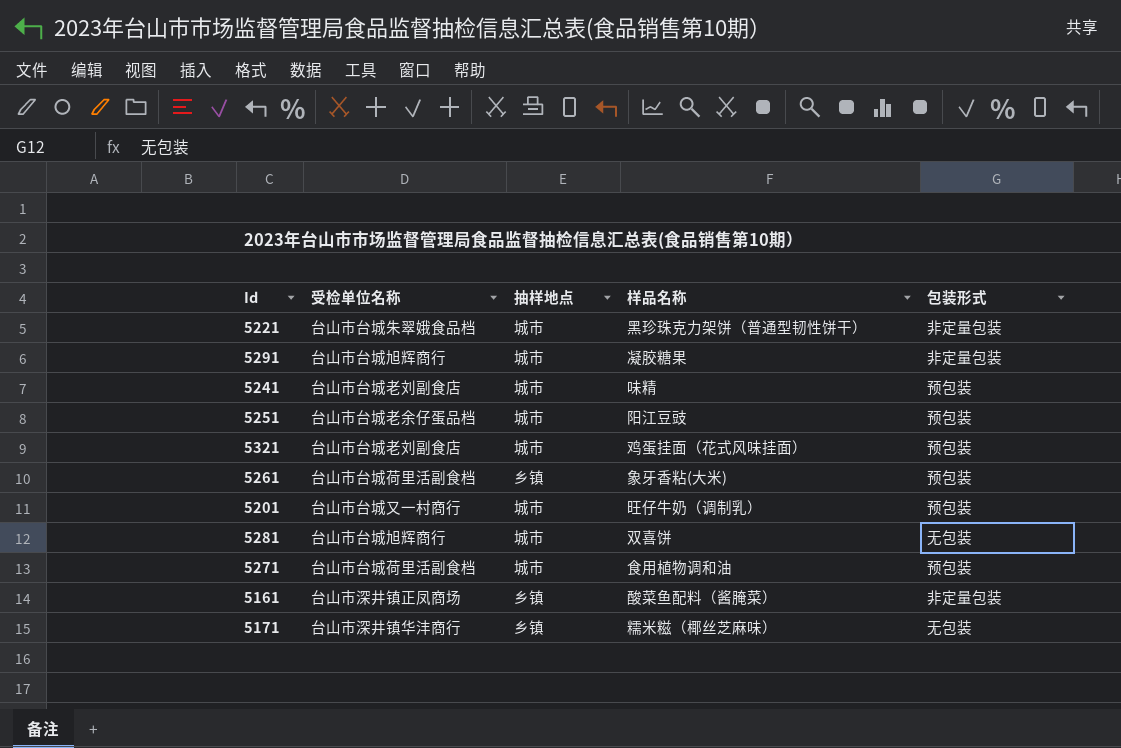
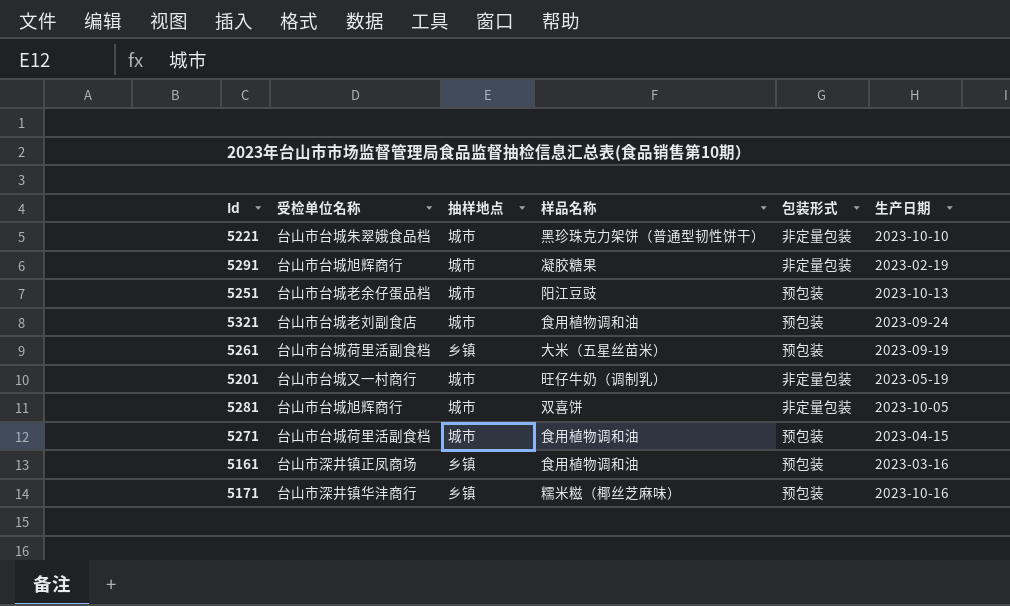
column 生产日期 | position: none -> 6
row 5241: 台山市台城老刘副食店 | 城市 | 味精 | 预包装 -> none
5321 | 样品名称: 鸡蛋挂面（花式风味挂面） -> 食用植物调和油
5261 | 样品名称: 象牙香粘(大米) -> 大米（五星丝苗米）
5201 | 包装形式: 预包装 -> 非定量包装
5281 | 包装形式: 无包装 -> 非定量包装
5161 | 样品名称: 酸菜鱼配料（酱腌菜） -> 食用植物调和油
5161 | 包装形式: 非定量包装 -> 预包装
5171 | 包装形式: 无包装 -> 预包装

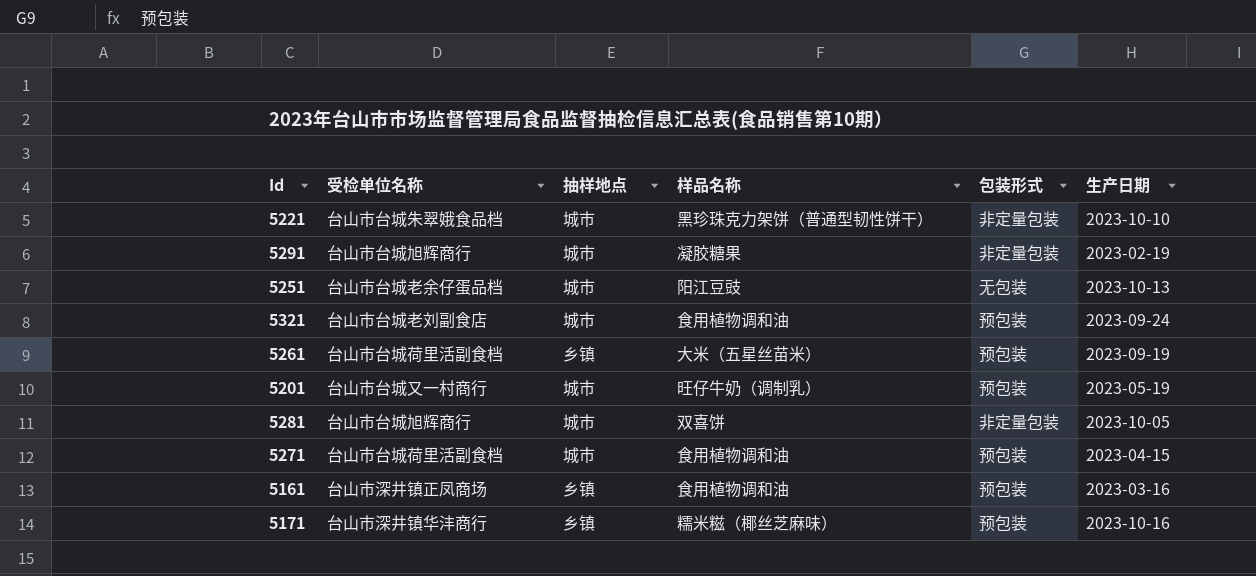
5251 | 包装形式: 预包装 -> 无包装
5201 | 包装形式: 非定量包装 -> 预包装

